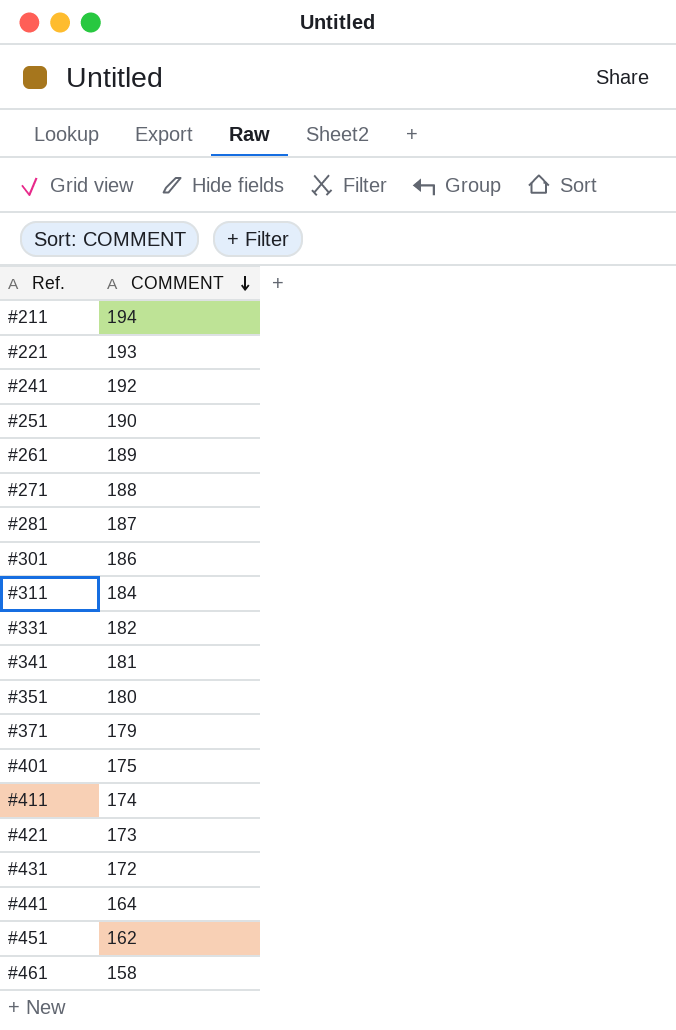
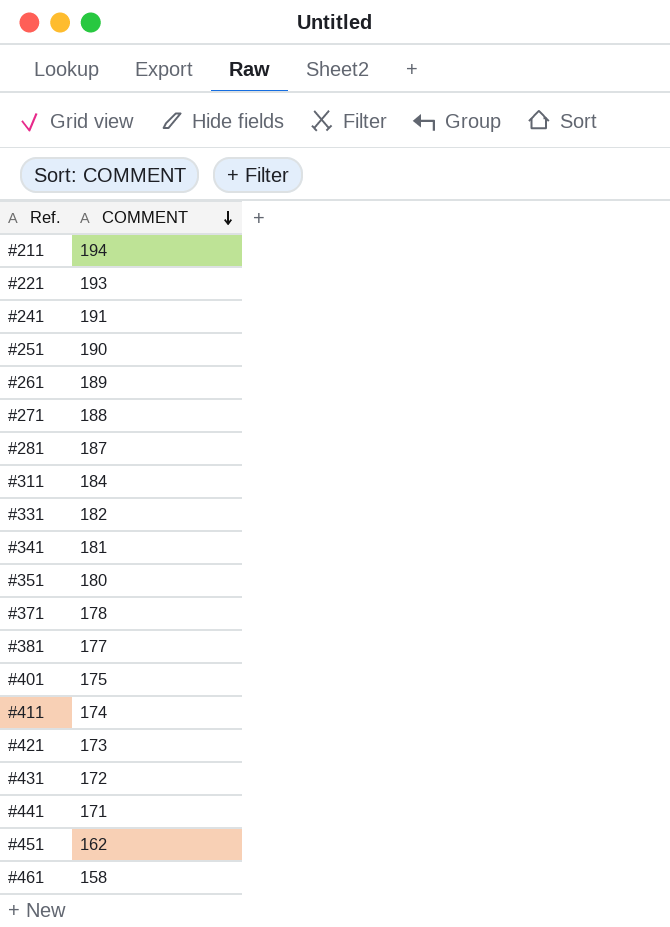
row #301: 186 -> none
#241 | COMMENT: 192 -> 191
#371 | COMMENT: 179 -> 178
row #381: none -> 177
#441 | COMMENT: 164 -> 171

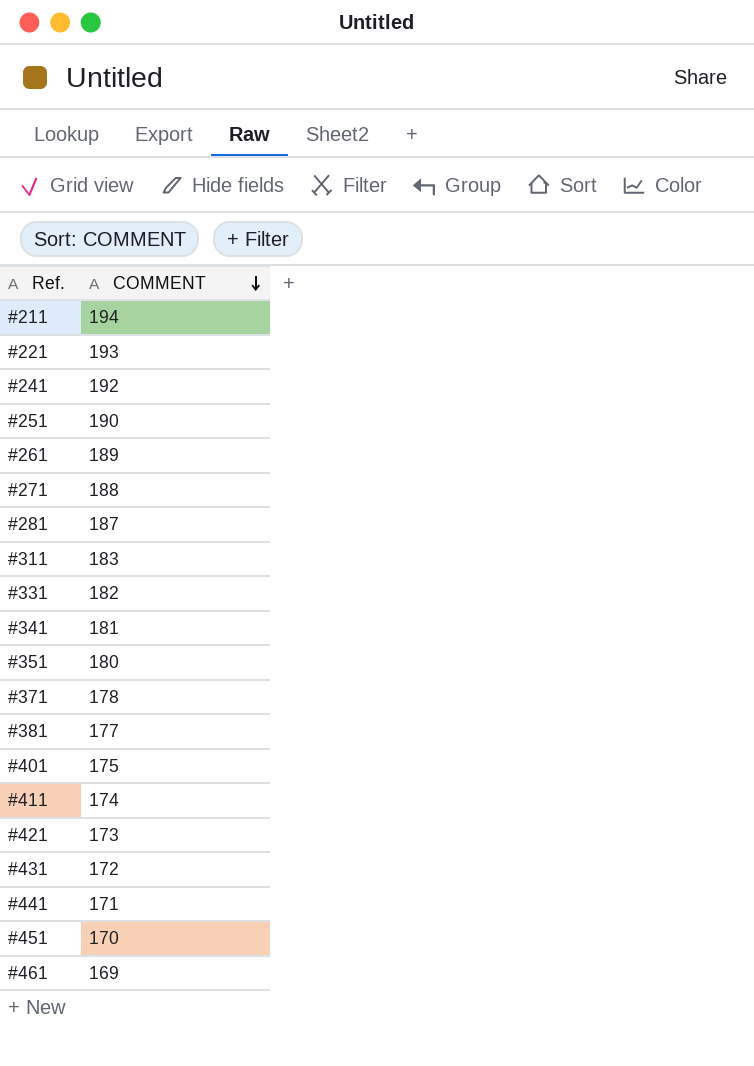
#241 | COMMENT: 191 -> 192
#311 | COMMENT: 184 -> 183
#451 | COMMENT: 162 -> 170
#461 | COMMENT: 158 -> 169

